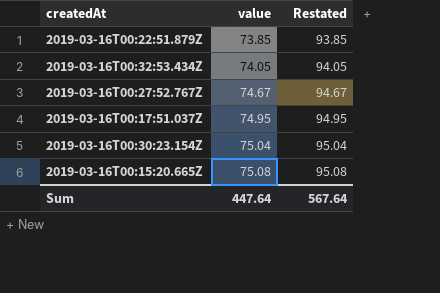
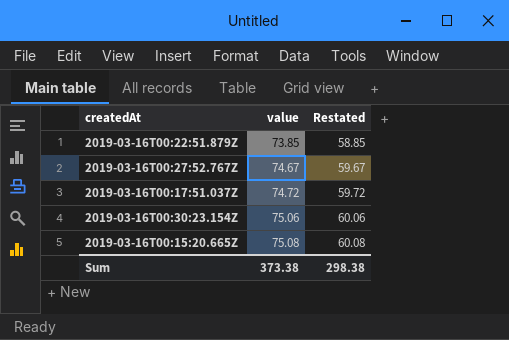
column Restated | formula: [value] + 20 -> [value] - 15
row 2019-03-16T00:32:53.434Z: 74.05 | 94.05 -> none
2019-03-16T00:17:51.037Z | value: 74.95 -> 74.72
2019-03-16T00:30:23.154Z | value: 75.04 -> 75.06
Sum | value: 447.64 -> 373.38
Sum | Restated: 567.64 -> 298.38

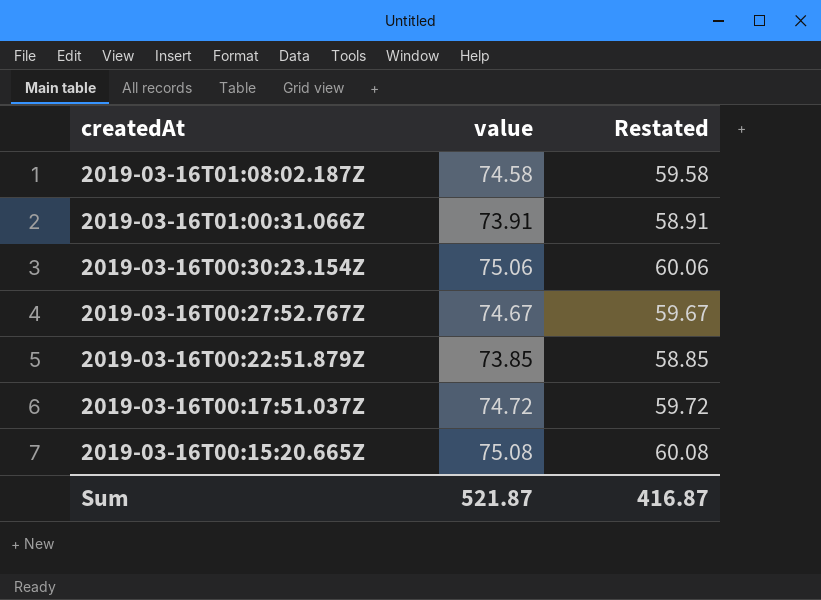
row order: value ascending -> createdAt descending
row 2019-03-16T01:08:02.187Z: none -> 74.58 | 59.58
row 2019-03-16T01:00:31.066Z: none -> 73.91 | 58.91
Sum | value: 373.38 -> 521.87
Sum | Restated: 298.38 -> 416.87

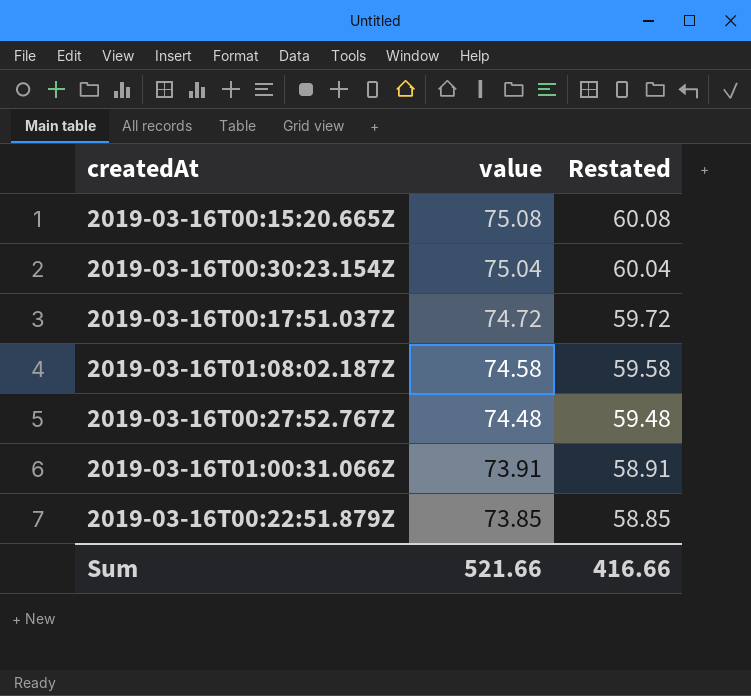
row order: createdAt descending -> value descending
2019-03-16T00:30:23.154Z | value: 75.06 -> 75.04
2019-03-16T00:30:23.154Z | Restated: 60.06 -> 60.04
2019-03-16T00:27:52.767Z | value: 74.67 -> 74.48
2019-03-16T00:27:52.767Z | Restated: 59.67 -> 59.48
Sum | value: 521.87 -> 521.66
Sum | Restated: 416.87 -> 416.66

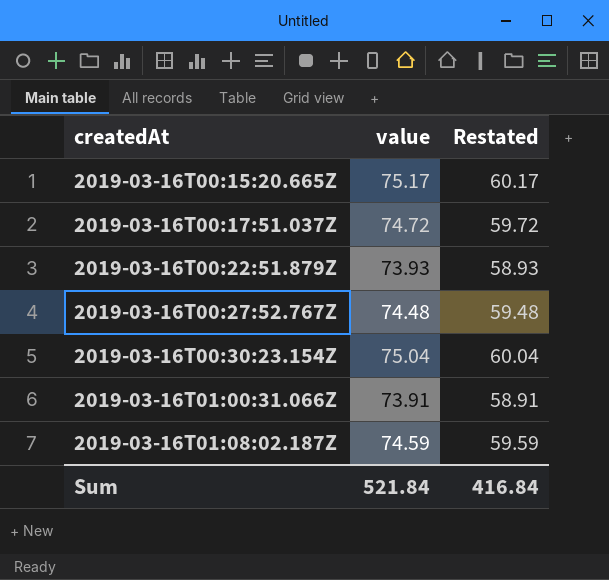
row order: value descending -> createdAt ascending
2019-03-16T00:15:20.665Z | value: 75.08 -> 75.17
2019-03-16T00:15:20.665Z | Restated: 60.08 -> 60.17
2019-03-16T00:22:51.879Z | value: 73.85 -> 73.93
2019-03-16T00:22:51.879Z | Restated: 58.85 -> 58.93
2019-03-16T01:08:02.187Z | value: 74.58 -> 74.59
2019-03-16T01:08:02.187Z | Restated: 59.58 -> 59.59
Sum | value: 521.66 -> 521.84
Sum | Restated: 416.66 -> 416.84

